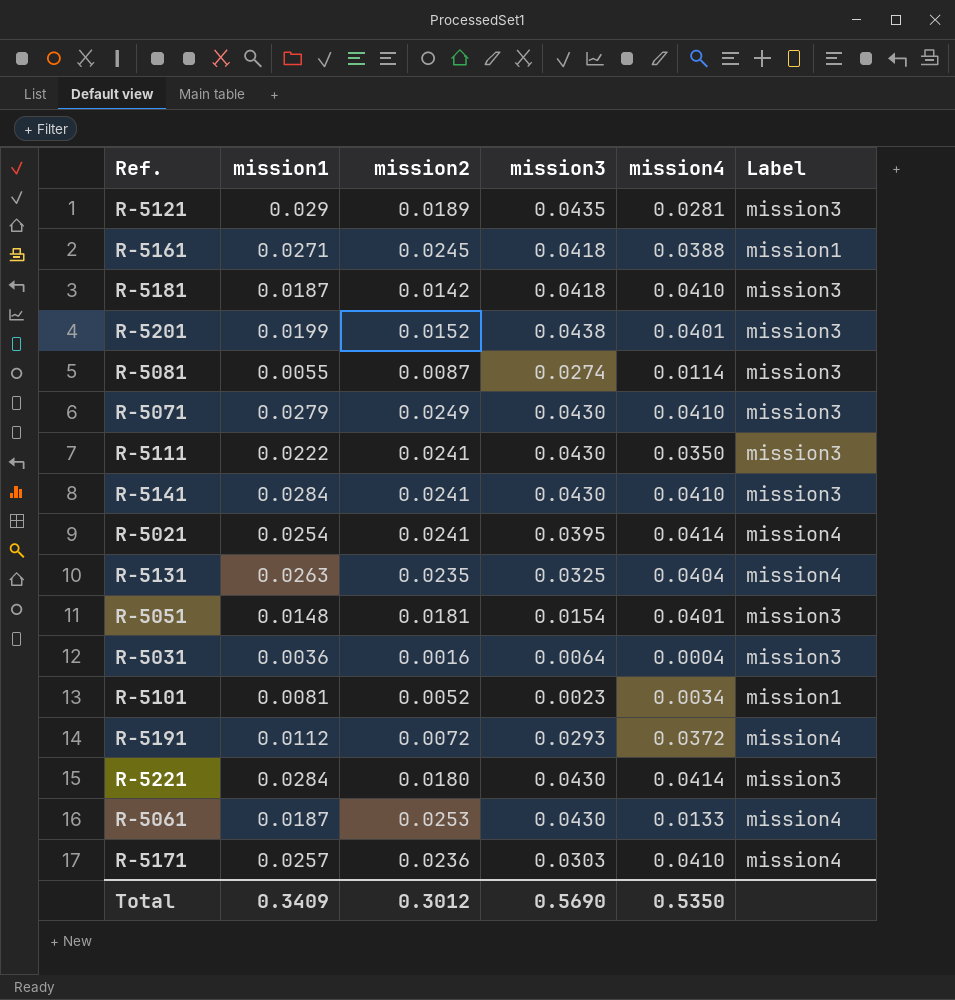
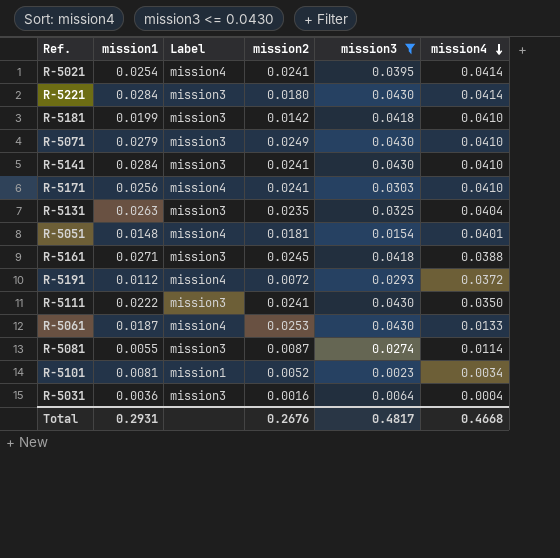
filter: none -> mission3 <= 0.0430
row order: none -> mission4 descending
column Label | position: 6 -> 3
R-5181 | mission1: 0.0187 -> 0.0199
R-5171 | mission1: 0.0257 -> 0.0256
R-5171 | mission2: 0.0236 -> 0.0241
R-5131 | Label: mission4 -> mission3
R-5051 | Label: mission3 -> mission4
R-5161 | Label: mission1 -> mission3
Total | mission1: 0.3409 -> 0.2931
Total | mission2: 0.3012 -> 0.2676
Total | mission3: 0.5690 -> 0.4817
Total | mission4: 0.5350 -> 0.4668

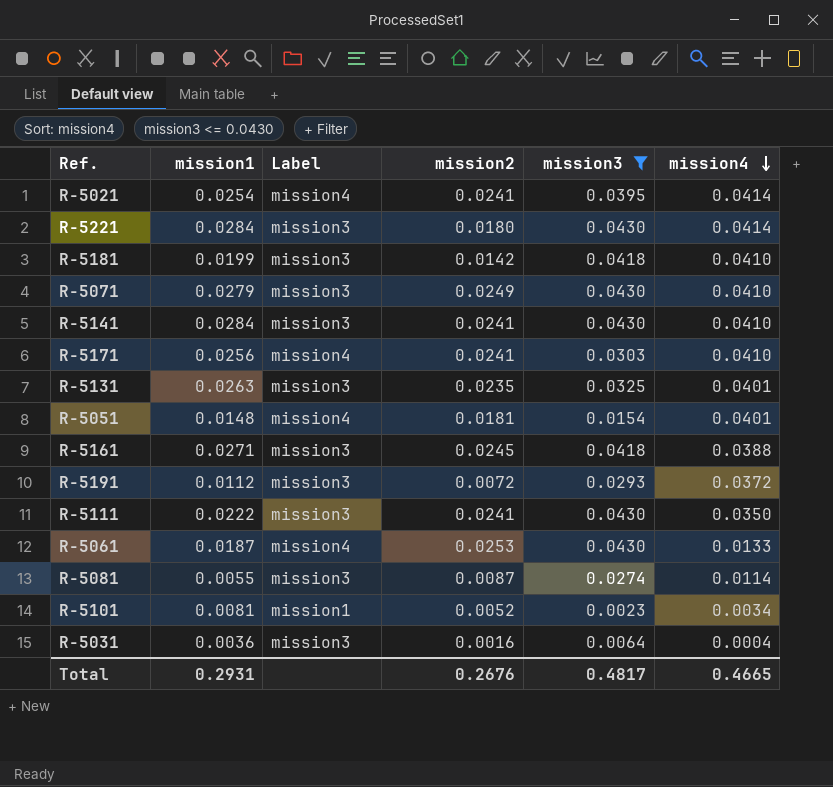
R-5131 | mission4: 0.0404 -> 0.0401
R-5191 | Label: mission4 -> mission3
Total | mission4: 0.4668 -> 0.4665

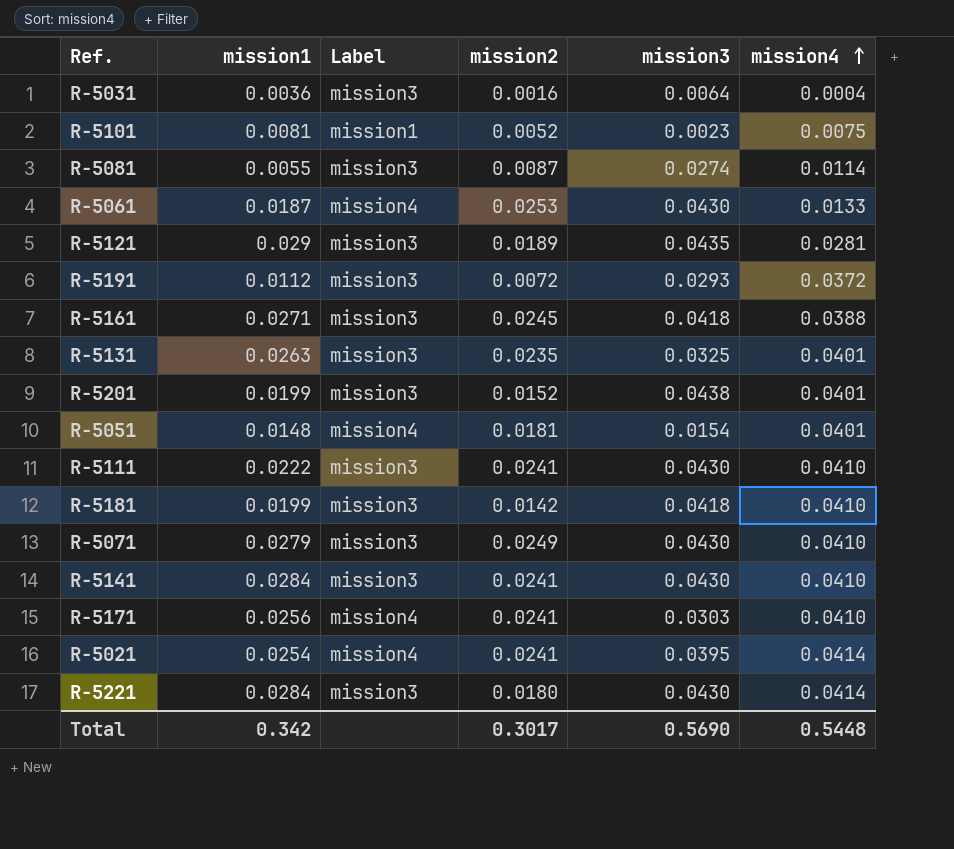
filter: mission3 <= 0.0430 -> none
row order: mission4 descending -> mission4 ascending
R-5101 | mission4: 0.0034 -> 0.0075
R-5111 | mission4: 0.0350 -> 0.0410
Total | mission1: 0.2931 -> 0.342
Total | mission2: 0.2676 -> 0.3017
Total | mission3: 0.4817 -> 0.5690
Total | mission4: 0.4665 -> 0.5448

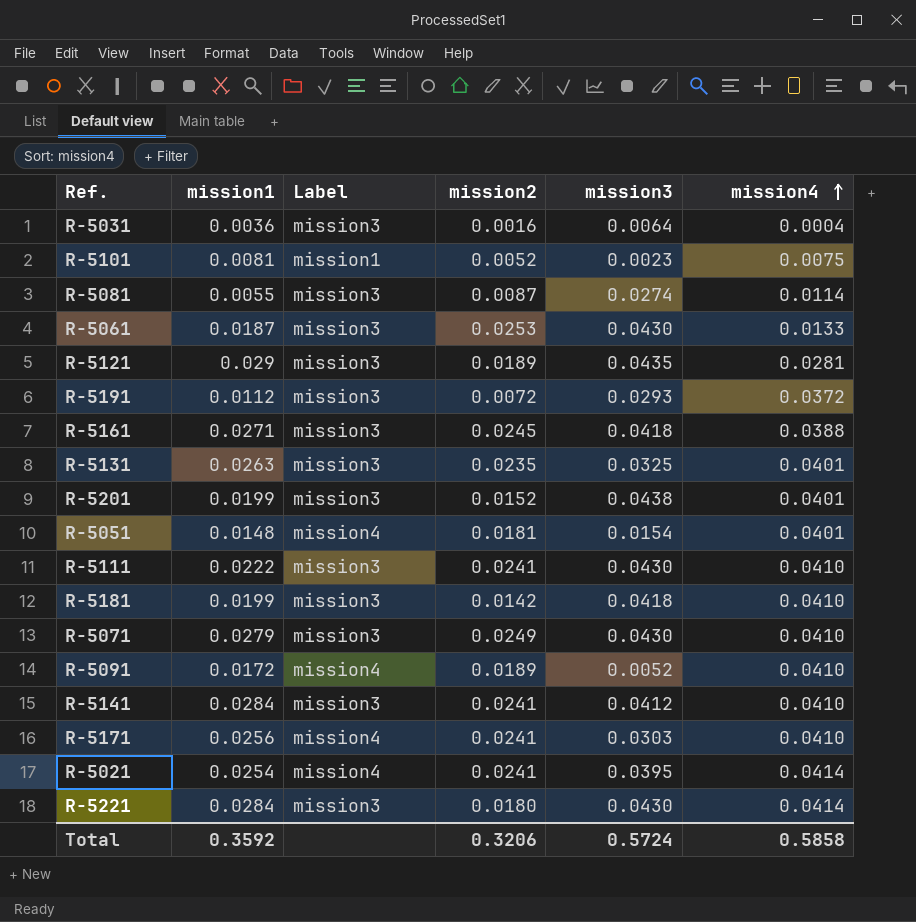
R-5061 | Label: mission4 -> mission3
row R-5091: none -> 0.0172 | mission4 | 0.0189 | 0.0052 | 0.0410
R-5141 | mission3: 0.0430 -> 0.0412
Total | mission1: 0.342 -> 0.3592
Total | mission2: 0.3017 -> 0.3206
Total | mission3: 0.5690 -> 0.5724
Total | mission4: 0.5448 -> 0.5858

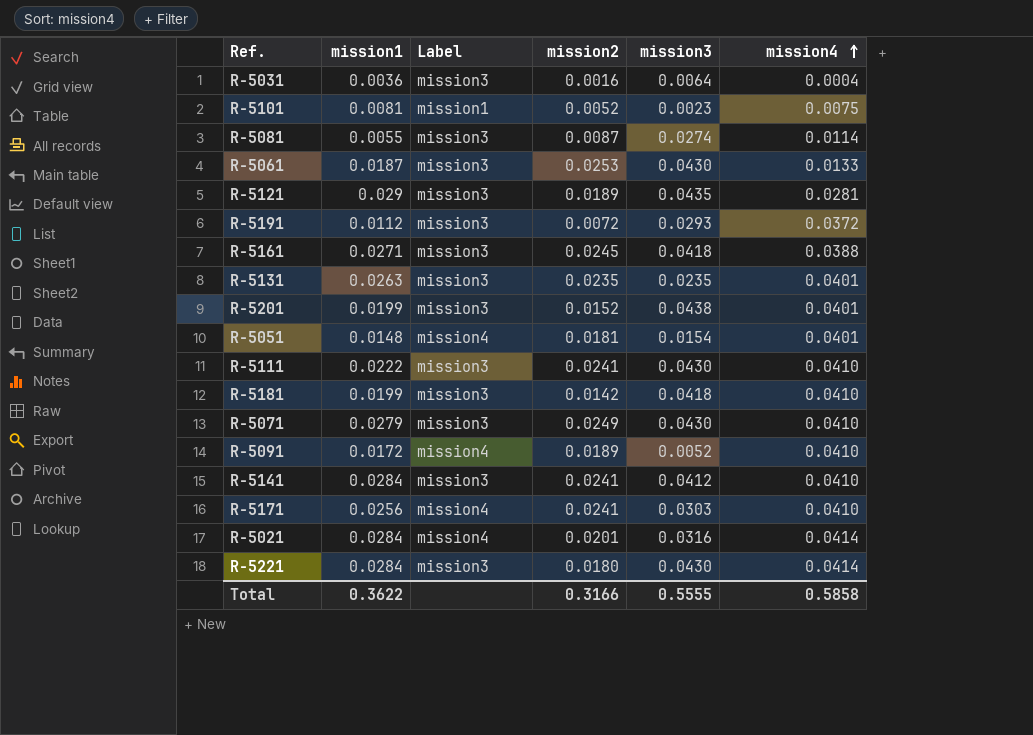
R-5131 | mission3: 0.0325 -> 0.0235
R-5021 | mission1: 0.0254 -> 0.0284
R-5021 | mission2: 0.0241 -> 0.0201
R-5021 | mission3: 0.0395 -> 0.0316
Total | mission1: 0.3592 -> 0.3622
Total | mission2: 0.3206 -> 0.3166
Total | mission3: 0.5724 -> 0.5555

